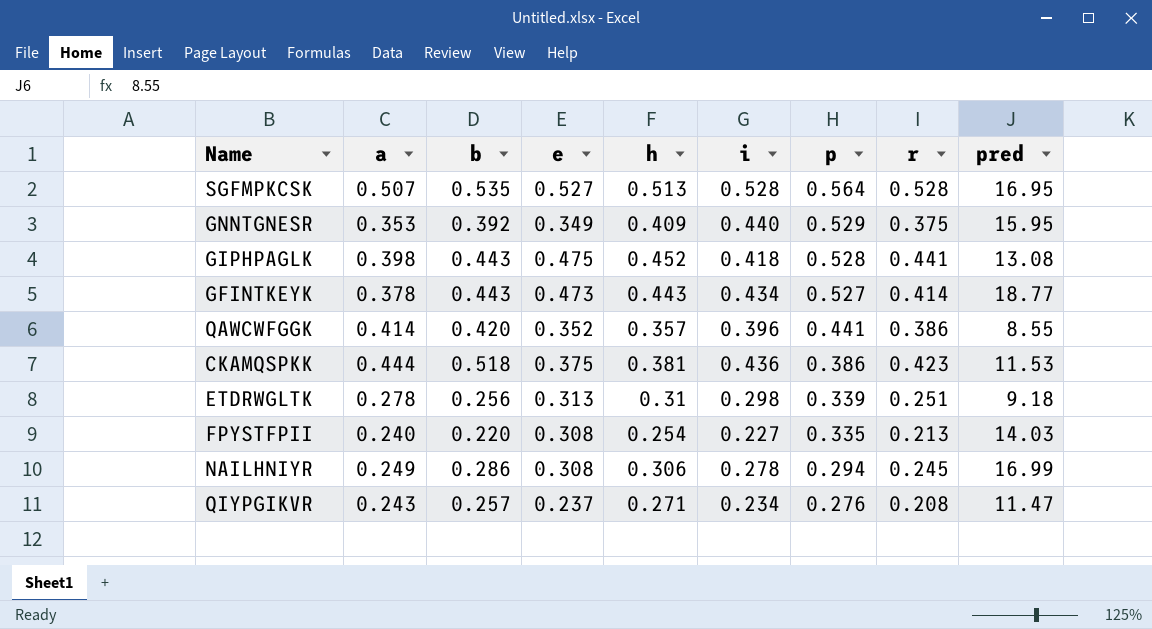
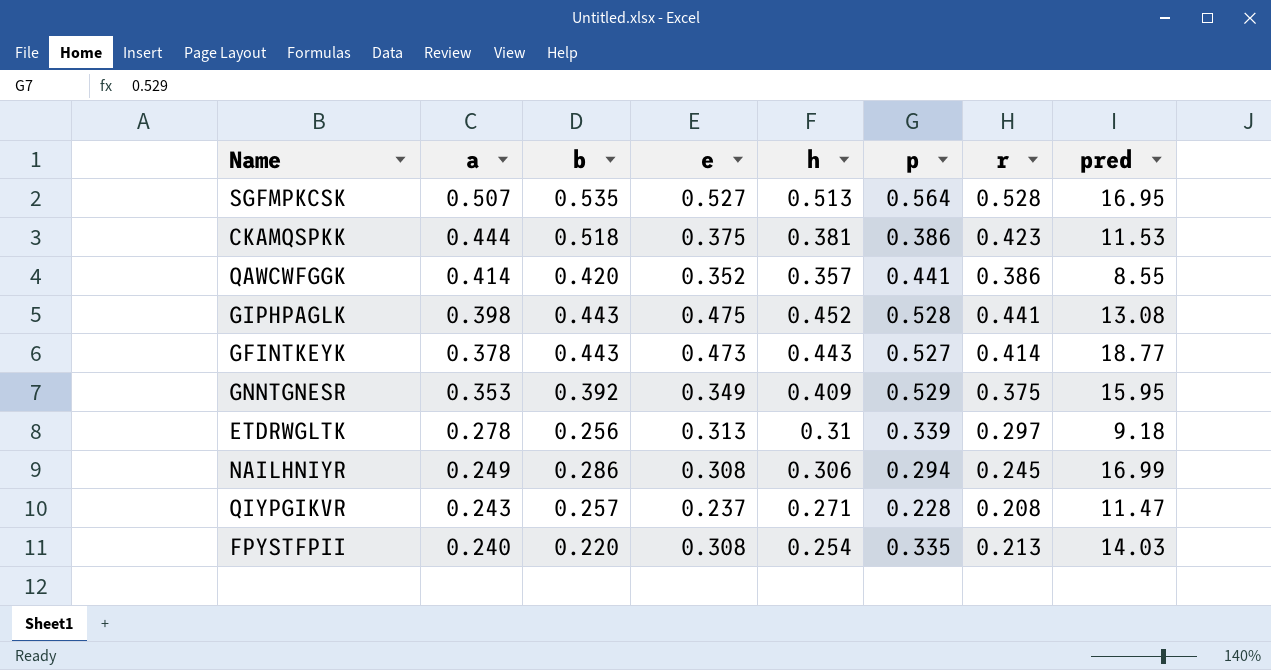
row order: p descending -> a descending
column i | position: 6 -> none
ETDRWGLTK | r: 0.251 -> 0.297
QIYPGIKVR | p: 0.276 -> 0.228

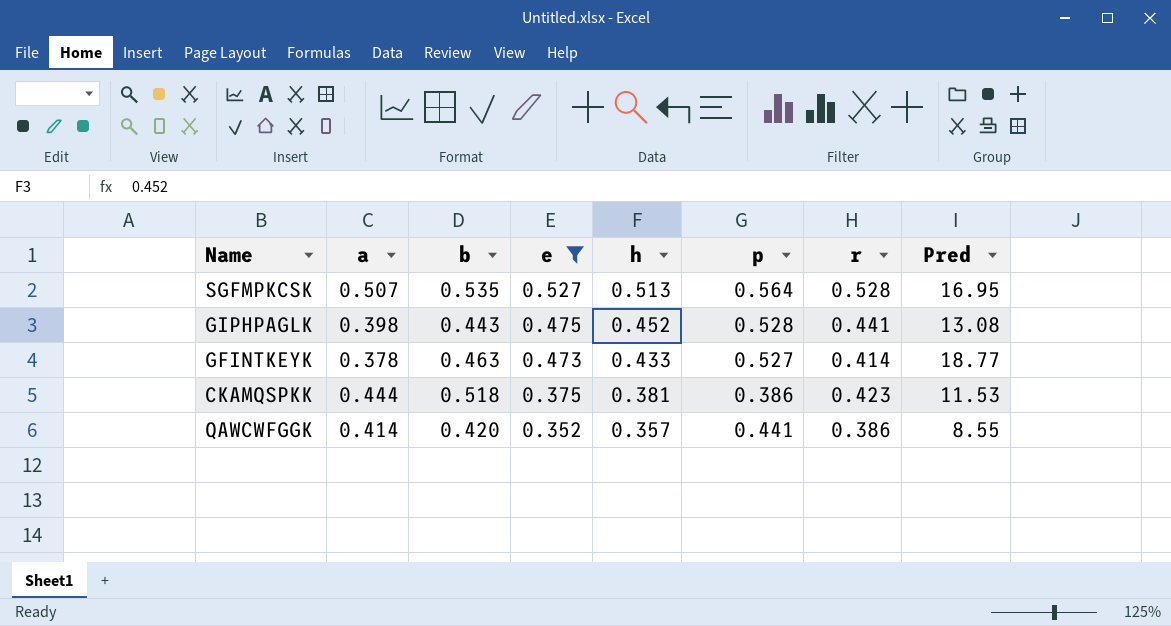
filter: none -> e >= 0.352
row order: a descending -> e descending
column name: pred -> Pred
GFINTKEYK | b: 0.443 -> 0.463
GFINTKEYK | h: 0.443 -> 0.433

